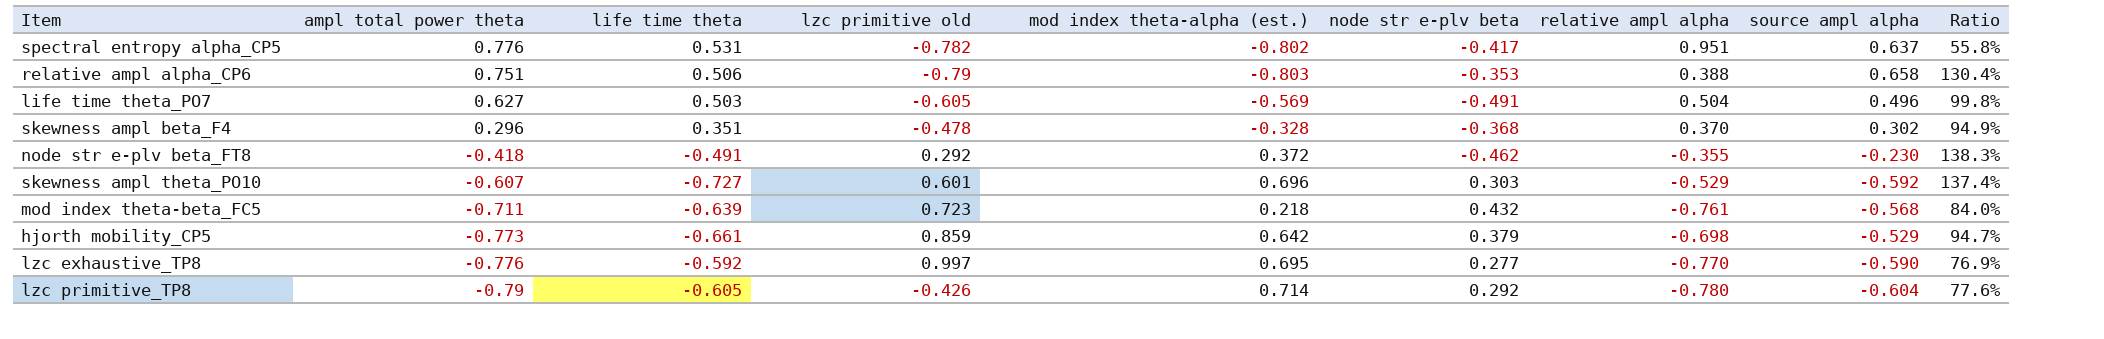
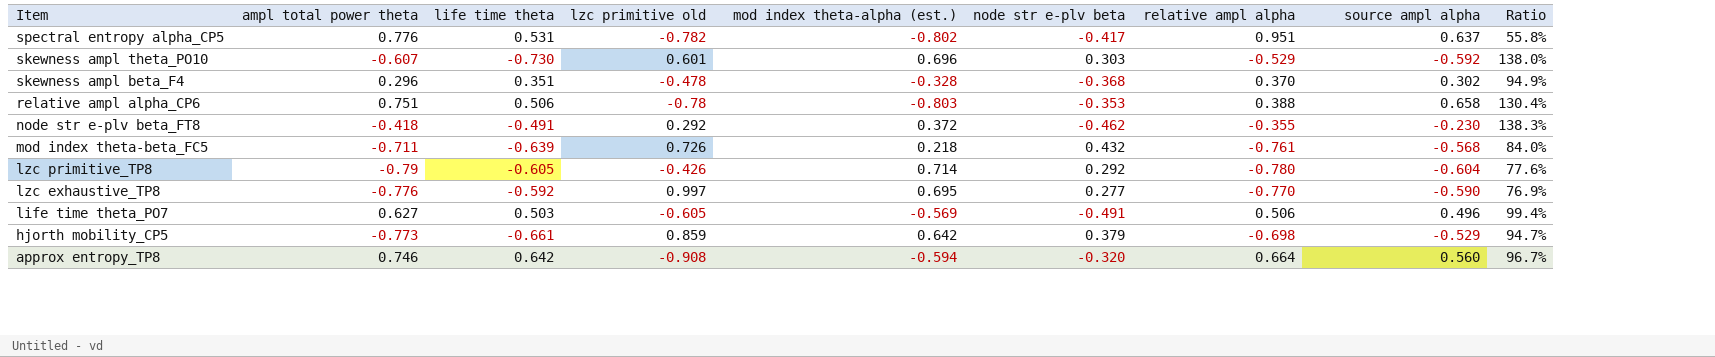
row order: ampl total power theta descending -> Item descending
skewness ampl theta_PO10 | life time theta: -0.727 -> -0.730
skewness ampl theta_PO10 | Ratio: 137.4% -> 138.0%
relative ampl alpha_CP6 | lzc primitive old: -0.79 -> -0.78
mod index theta-beta_FC5 | lzc primitive old: 0.723 -> 0.726
life time theta_PO7 | relative ampl alpha: 0.504 -> 0.506
life time theta_PO7 | Ratio: 99.8% -> 99.4%
row approx entropy_TP8: none -> 0.746 | 0.642 | -0.908 | -0.594 | -0.320 | 0.664 | 0.560 | 96.7%

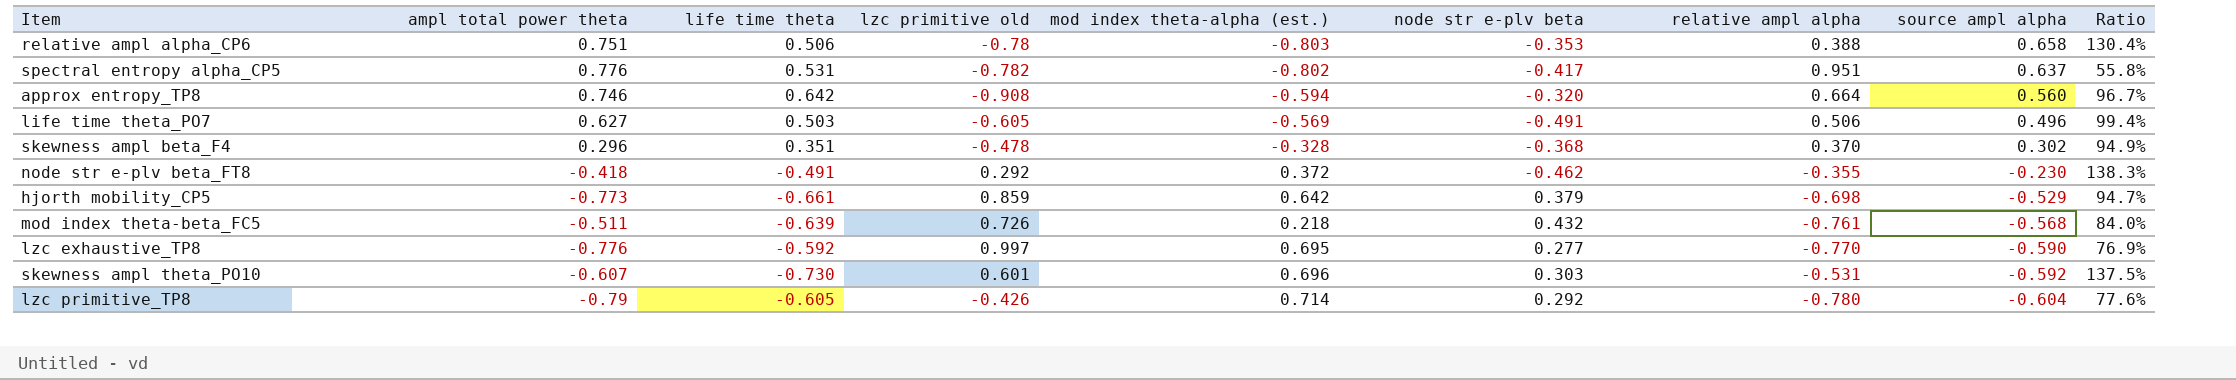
row order: Item descending -> source ampl alpha descending
mod index theta-beta_FC5 | ampl total power theta: -0.711 -> -0.511
skewness ampl theta_PO10 | relative ampl alpha: -0.529 -> -0.531
skewness ampl theta_PO10 | Ratio: 138.0% -> 137.5%

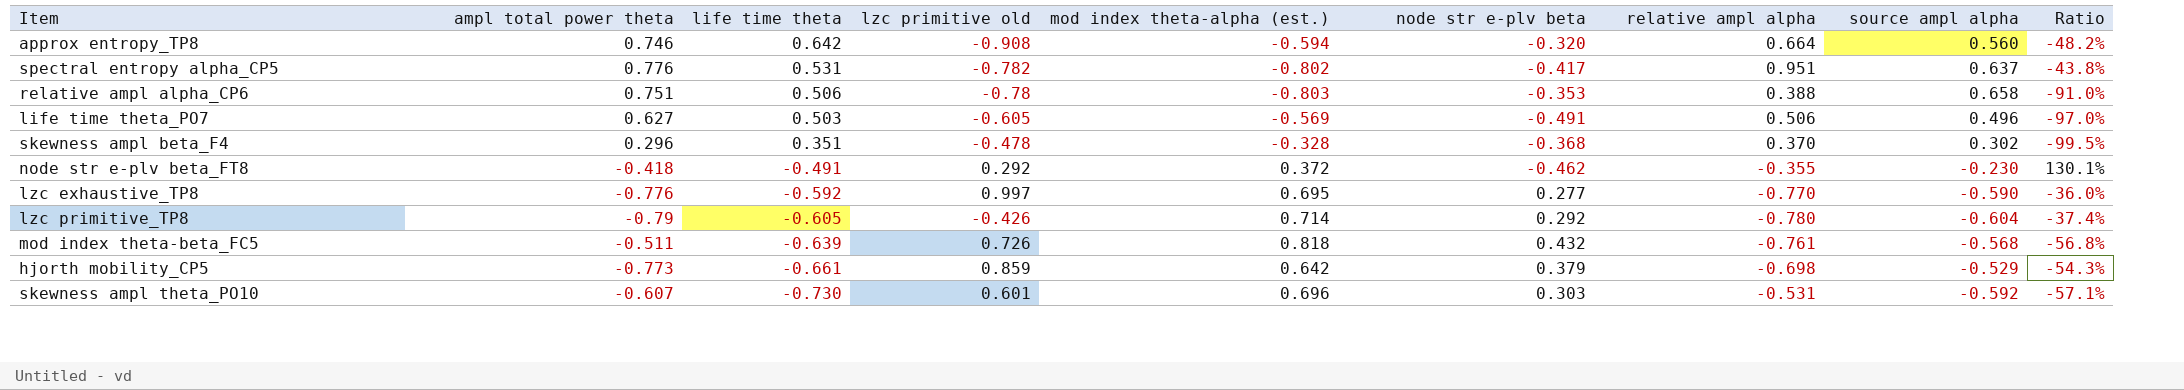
row order: source ampl alpha descending -> life time theta descending
column Ratio | formula: [life time theta] / [relative ampl alpha] -> [node str e-plv beta] / [relative ampl alpha]
mod index theta-beta_FC5 | mod index theta-alpha (est.): 0.218 -> 0.818

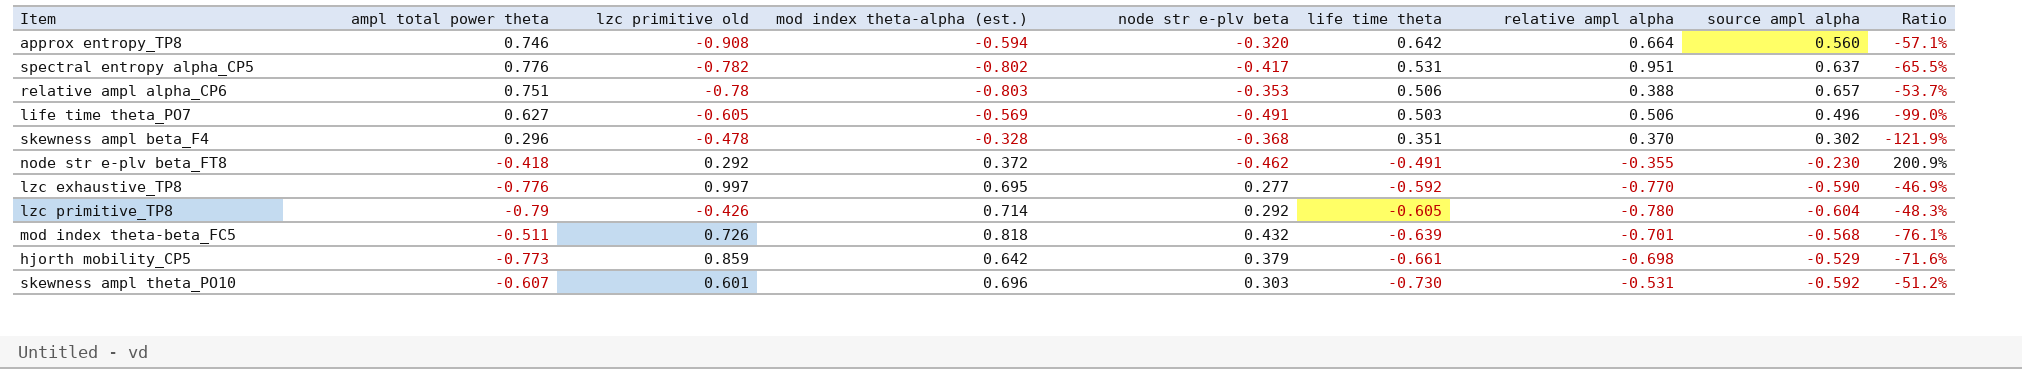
column life time theta | position: 3 -> 6
column Ratio | formula: [node str e-plv beta] / [relative ampl alpha] -> [node str e-plv beta] / [source ampl alpha]
relative ampl alpha_CP6 | source ampl alpha: 0.658 -> 0.657
mod index theta-beta_FC5 | relative ampl alpha: -0.761 -> -0.701

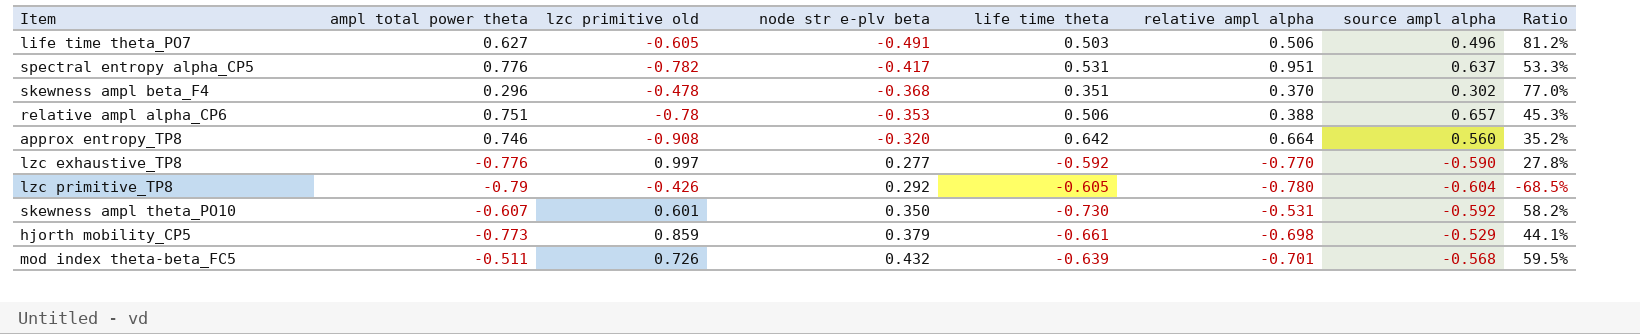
row order: life time theta descending -> node str e-plv beta ascending
column mod index theta-alpha (est.) | position: 4 -> none
column Ratio | formula: [node str e-plv beta] / [source ampl alpha] -> [node str e-plv beta] / [lzc primitive old]
row node str e-plv beta_FT8: -0.418 | 0.292 | 0.372 | -0.462 | -0.491 | -0.355 | -0.230 | 200.9% -> none
skewness ampl theta_PO10 | node str e-plv beta: 0.303 -> 0.350

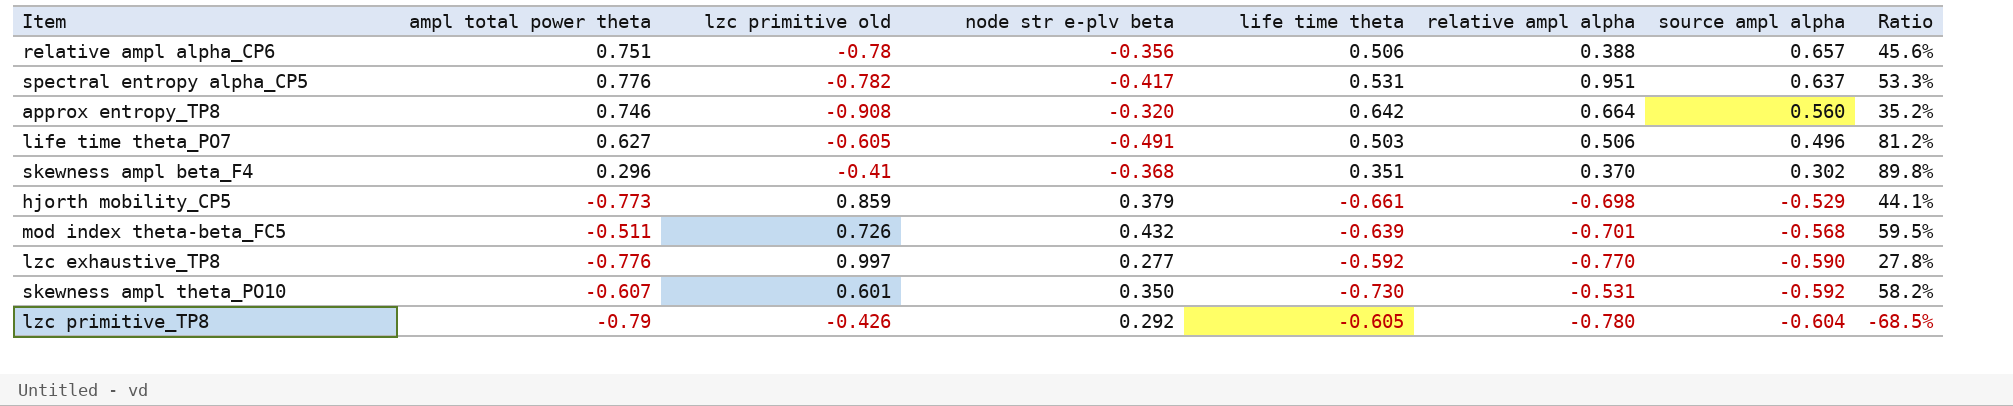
row order: node str e-plv beta ascending -> source ampl alpha descending
relative ampl alpha_CP6 | node str e-plv beta: -0.353 -> -0.356
relative ampl alpha_CP6 | Ratio: 45.3% -> 45.6%
skewness ampl beta_F4 | lzc primitive old: -0.478 -> -0.41
skewness ampl beta_F4 | Ratio: 77.0% -> 89.8%

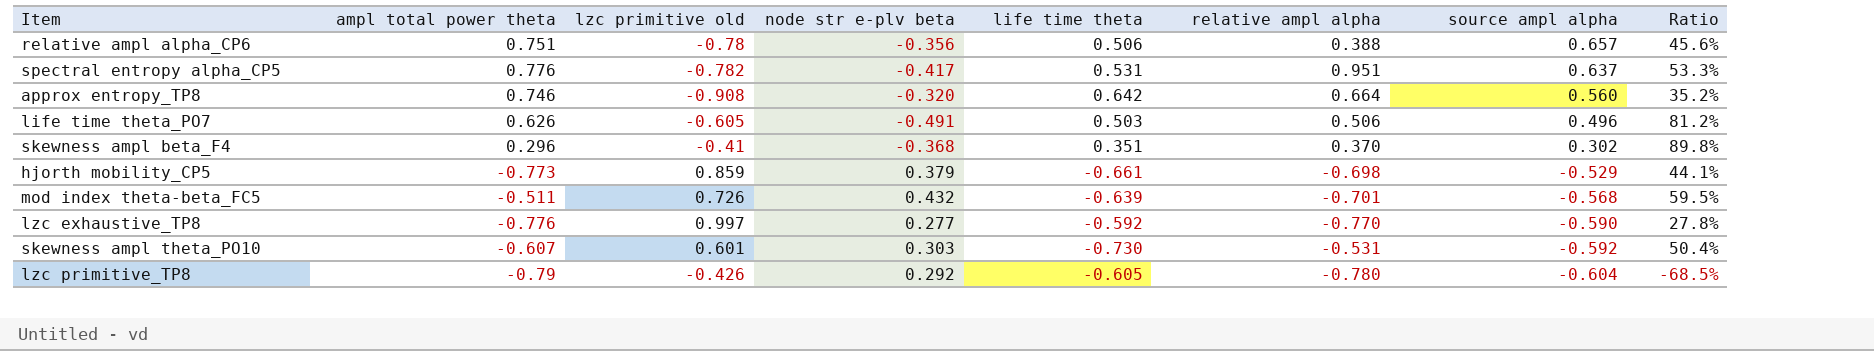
life time theta_PO7 | ampl total power theta: 0.627 -> 0.626
skewness ampl theta_PO10 | node str e-plv beta: 0.350 -> 0.303
skewness ampl theta_PO10 | Ratio: 58.2% -> 50.4%

